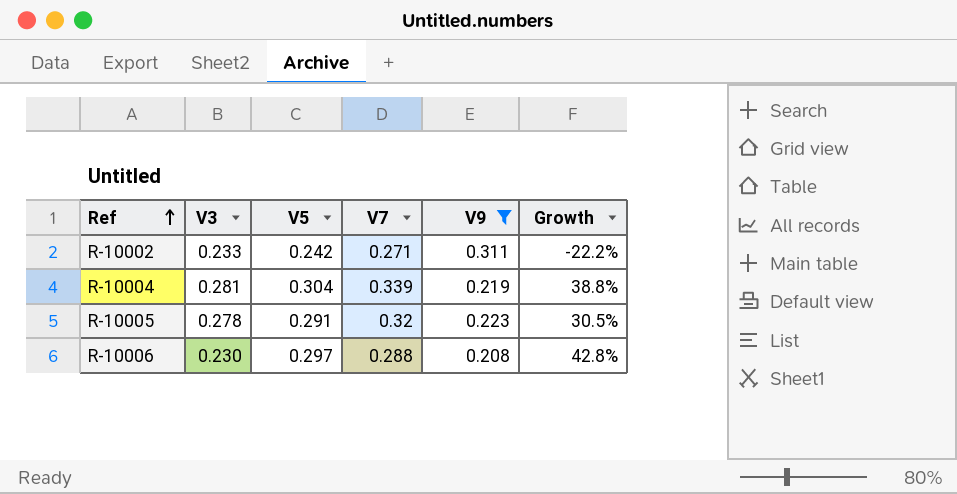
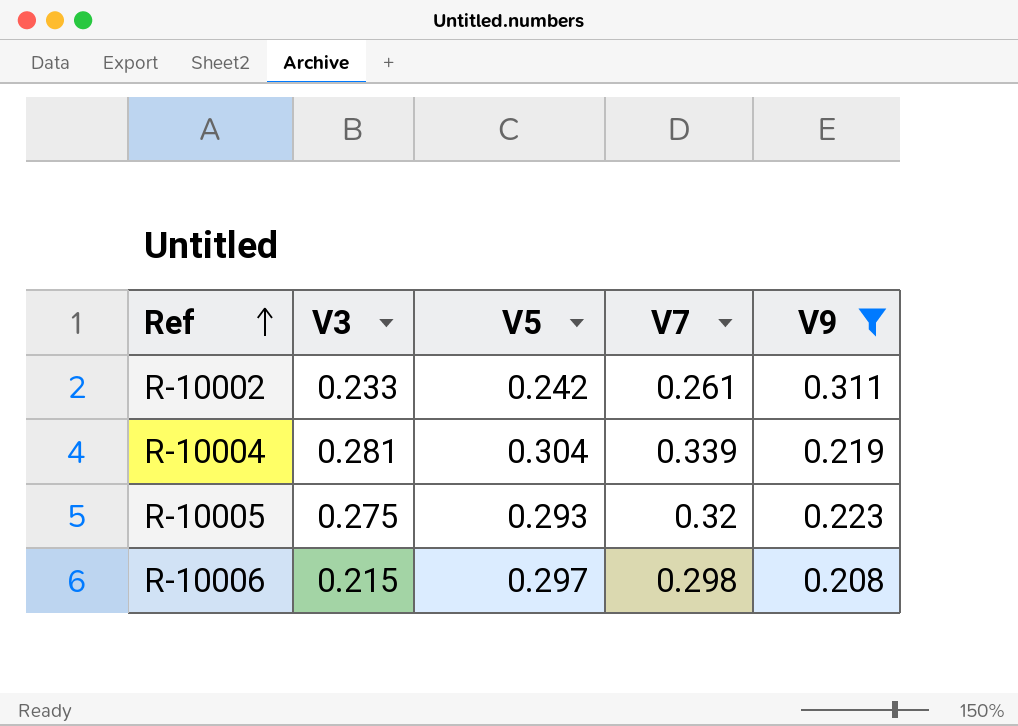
column Growth | formula: ([V5] - [V9]) / [V9] -> none
R-10002 | V7: 0.271 -> 0.261
R-10005 | V3: 0.278 -> 0.275
R-10005 | V5: 0.291 -> 0.293
R-10006 | V3: 0.230 -> 0.215
R-10006 | V7: 0.288 -> 0.298

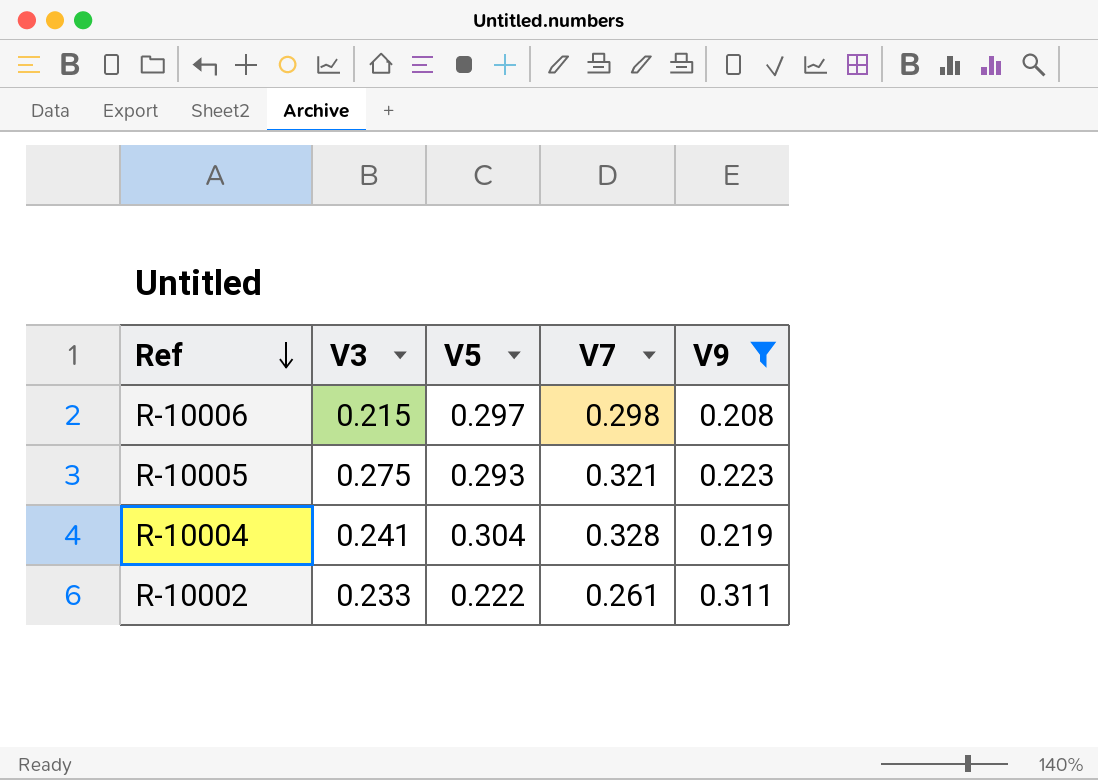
row order: Ref ascending -> Ref descending
R-10005 | V7: 0.32 -> 0.321
R-10004 | V3: 0.281 -> 0.241
R-10004 | V7: 0.339 -> 0.328
R-10002 | V5: 0.242 -> 0.222

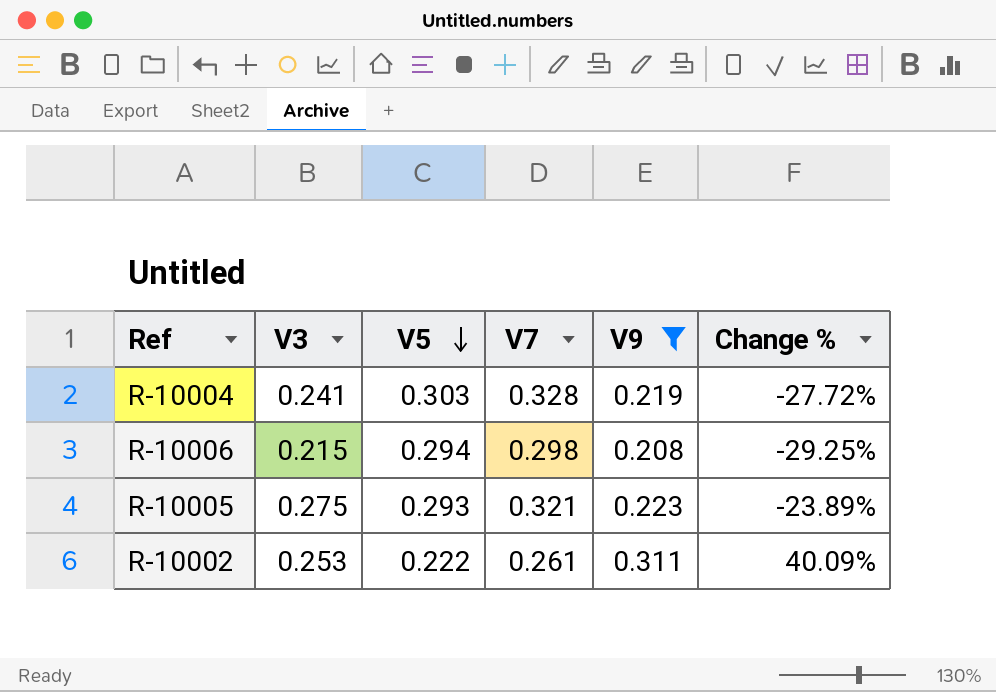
row order: Ref descending -> V5 descending
column Change % | formula: none -> ([V9] - [V5]) / [V5]
R-10004 | V5: 0.304 -> 0.303
R-10006 | V5: 0.297 -> 0.294
R-10002 | V3: 0.233 -> 0.253

